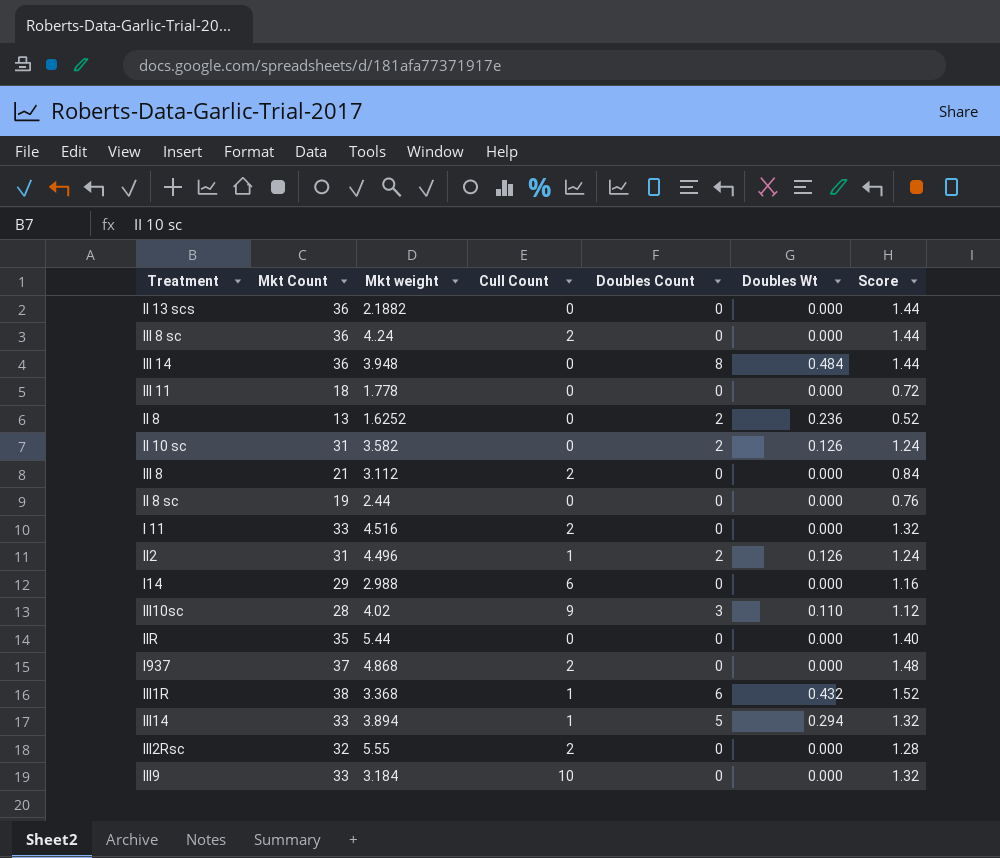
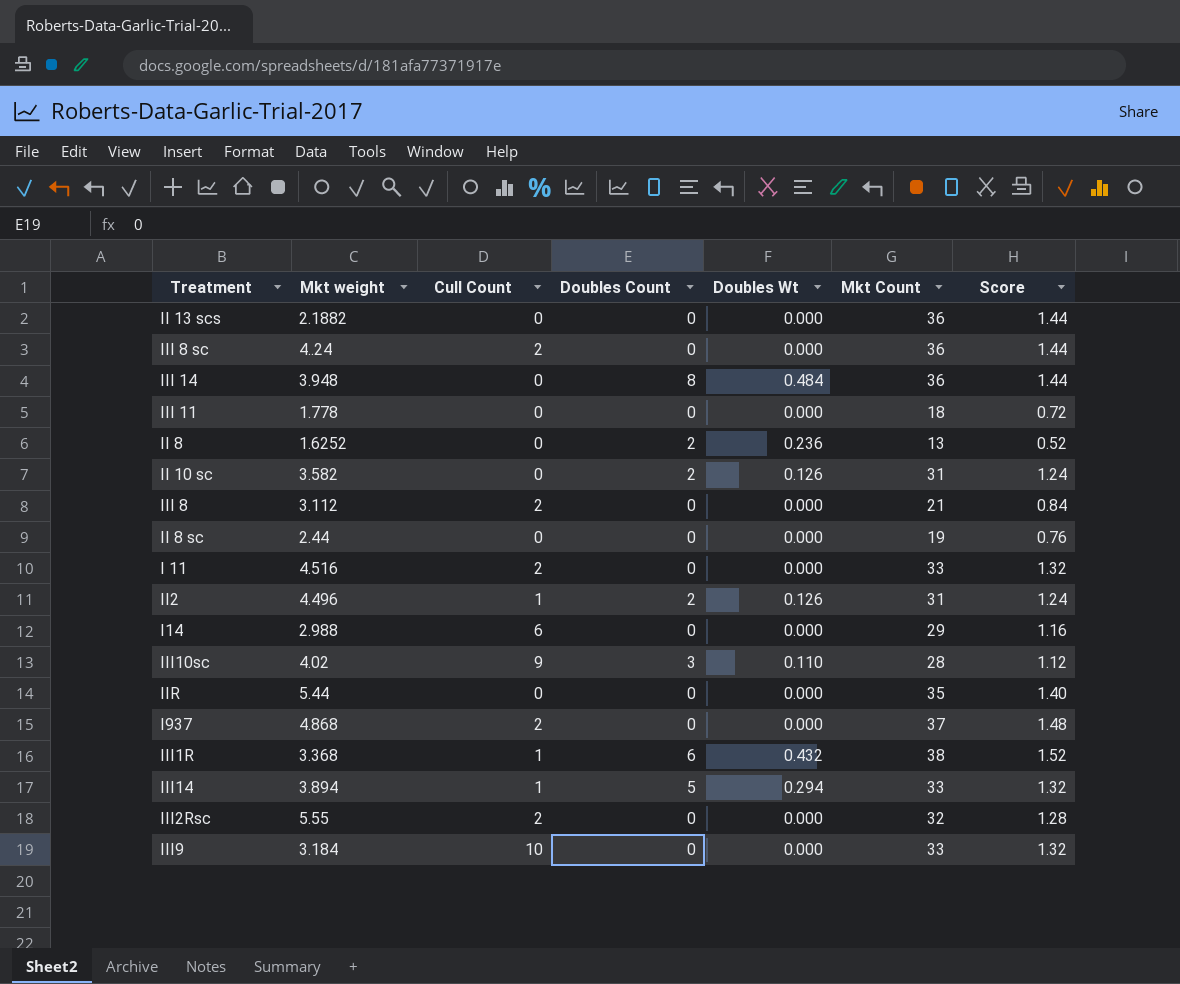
column Mkt Count | position: 2 -> 6

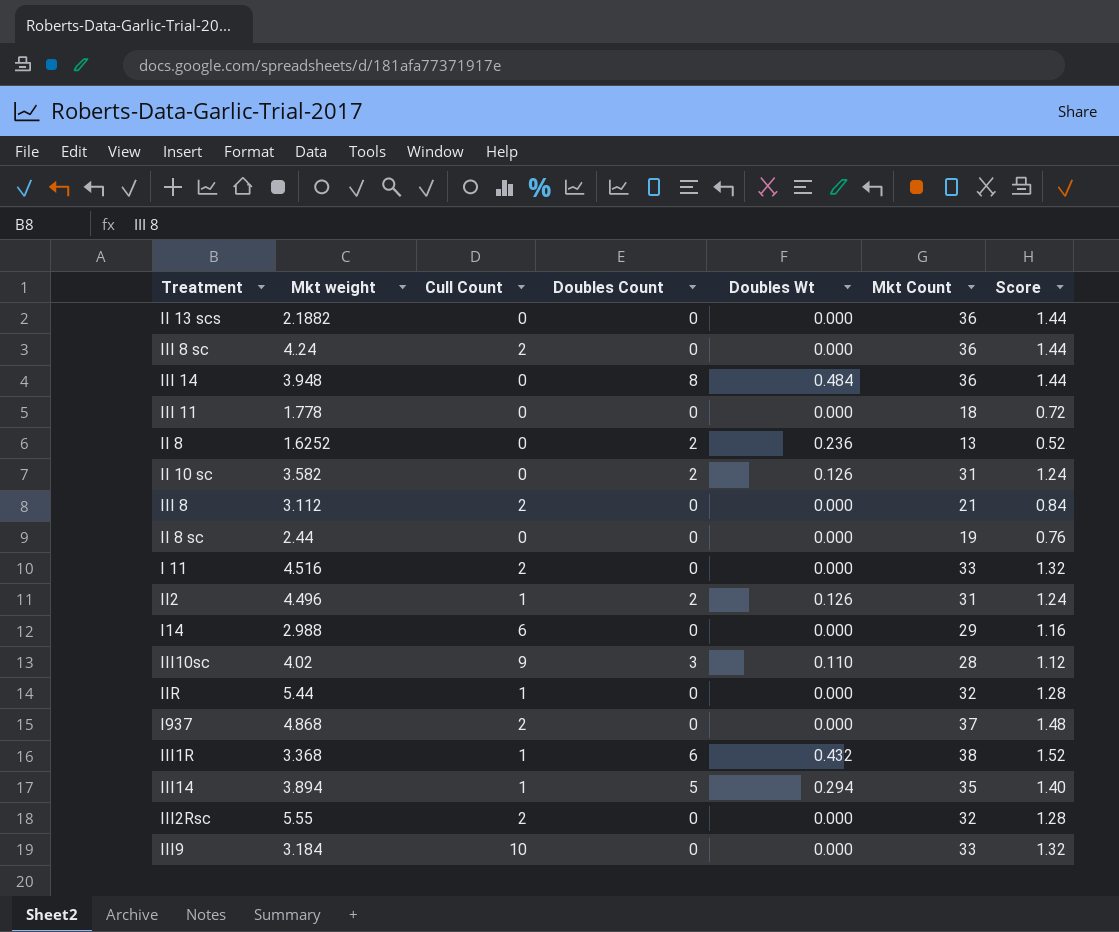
IIR | Cull Count: 0 -> 1
IIR | Mkt Count: 35 -> 32
IIR | Score: 1.40 -> 1.28
III14 | Mkt Count: 33 -> 35
III14 | Score: 1.32 -> 1.40

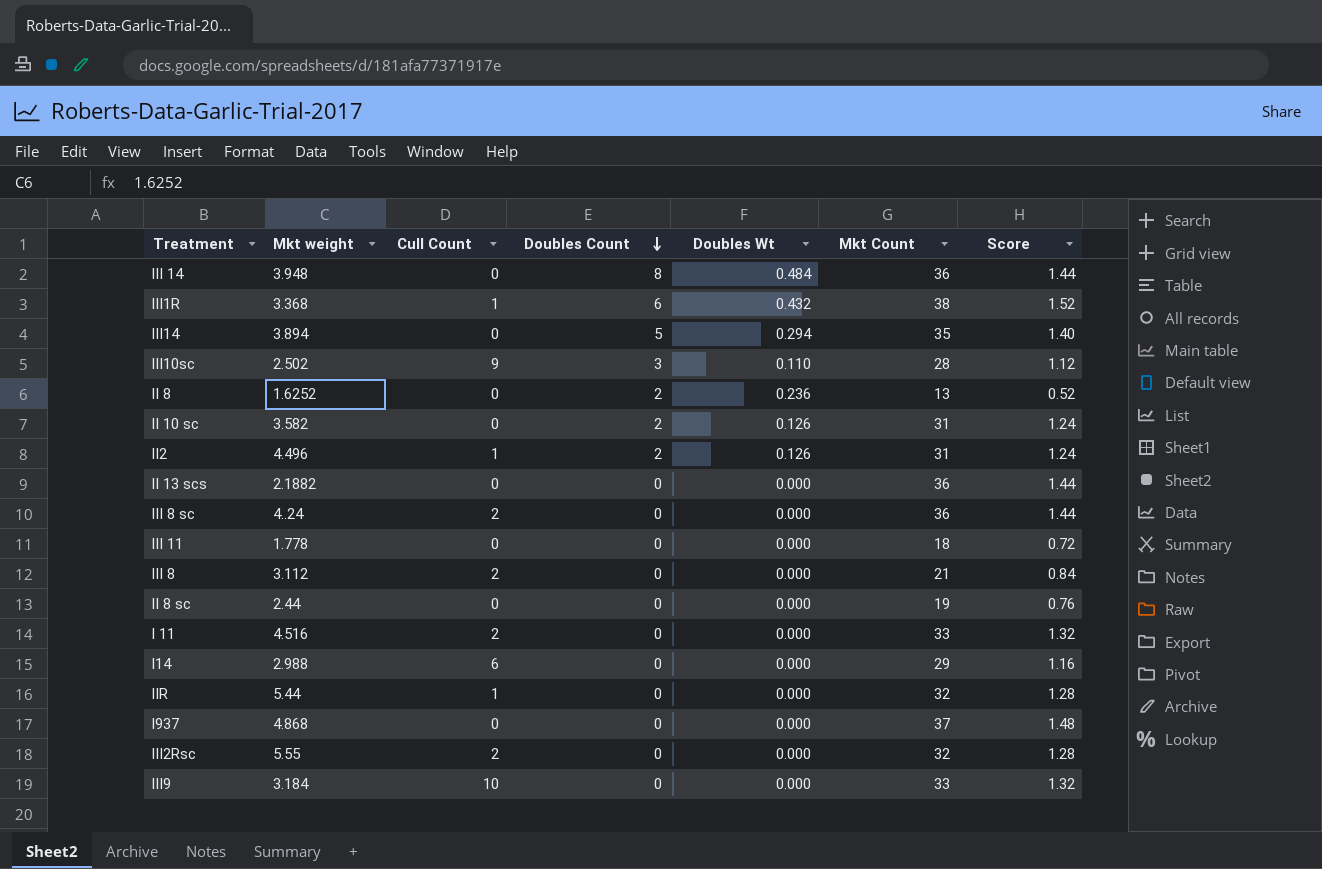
row order: none -> Doubles Count descending
III14 | Cull Count: 1 -> 0
III10sc | Mkt weight: 4.02 -> 2.502
I937 | Cull Count: 2 -> 0

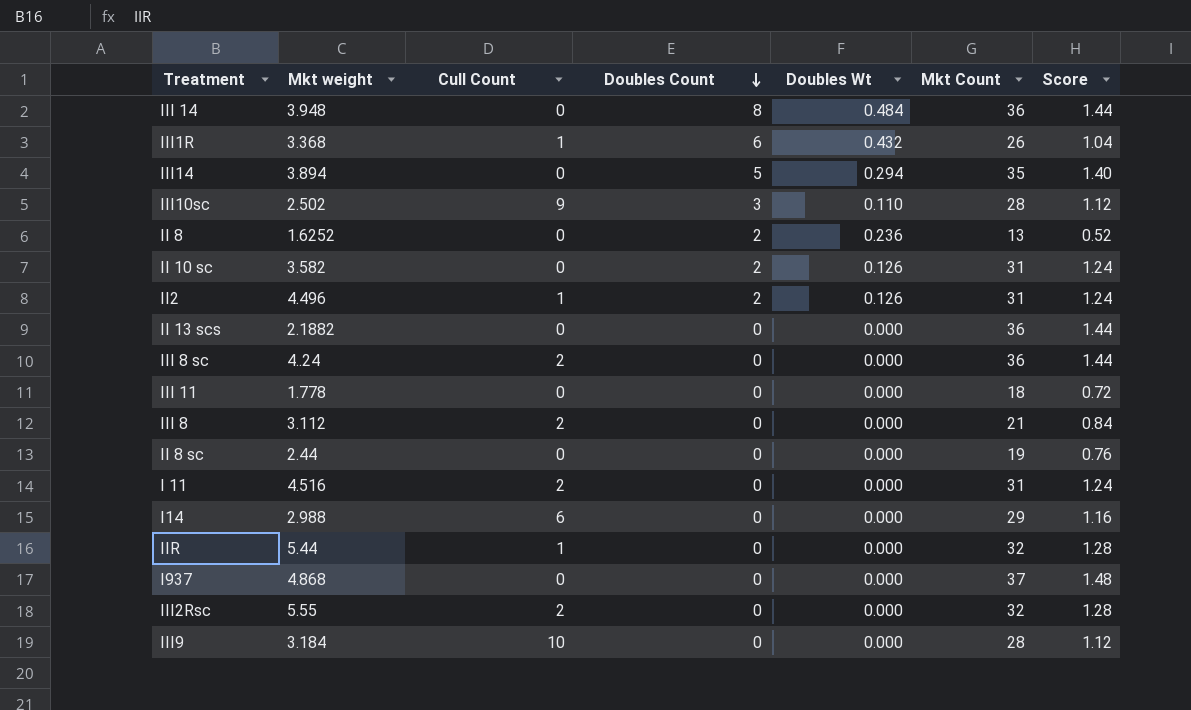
III1R | Mkt Count: 38 -> 26
III1R | Score: 1.52 -> 1.04
I 11 | Mkt Count: 33 -> 31
I 11 | Score: 1.32 -> 1.24
III9 | Mkt Count: 33 -> 28
III9 | Score: 1.32 -> 1.12

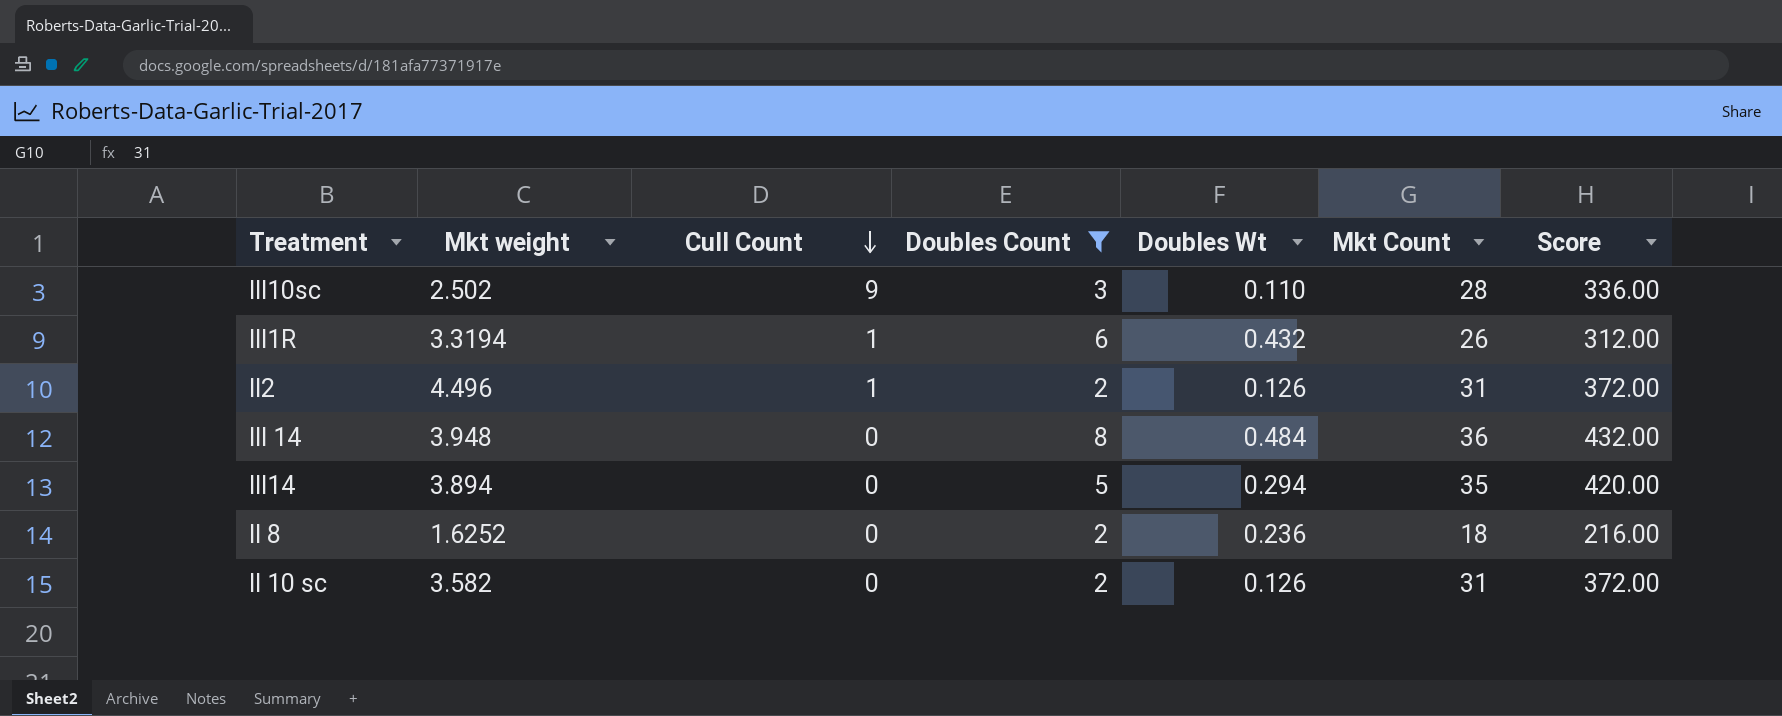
filter: none -> Doubles Count != 0
row order: Doubles Count descending -> Cull Count descending
column Score | formula: [Mkt Count] * 0.04 -> [Mkt Count] * 12
III1R | Mkt weight: 3.368 -> 3.3194
II 8 | Mkt Count: 13 -> 18

